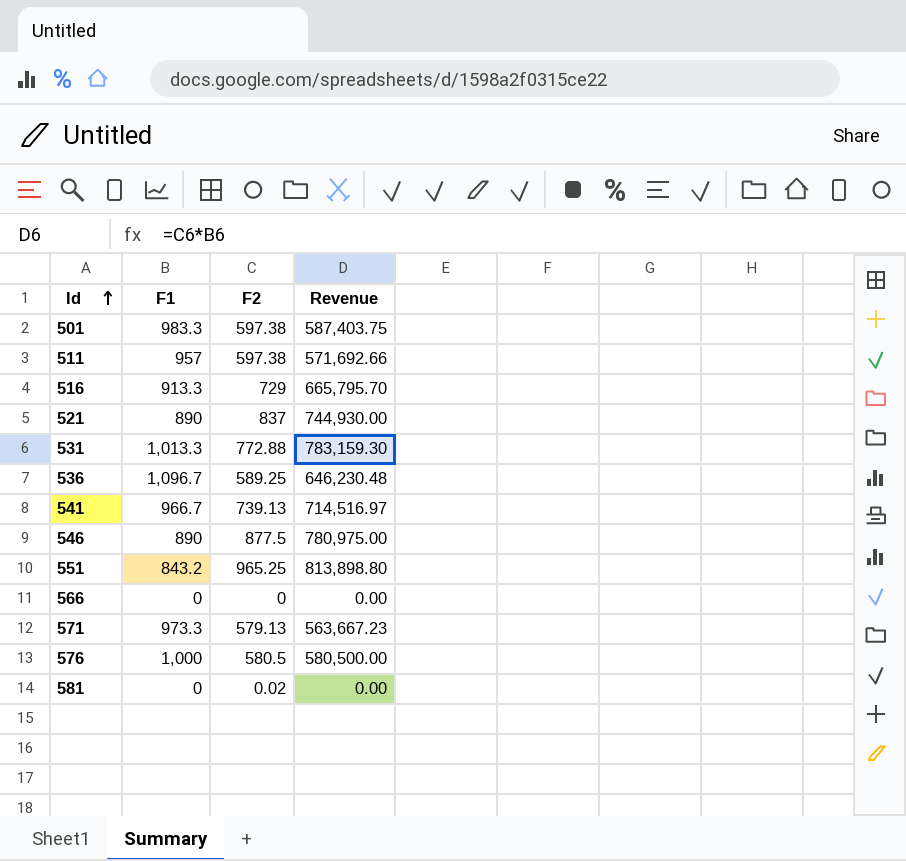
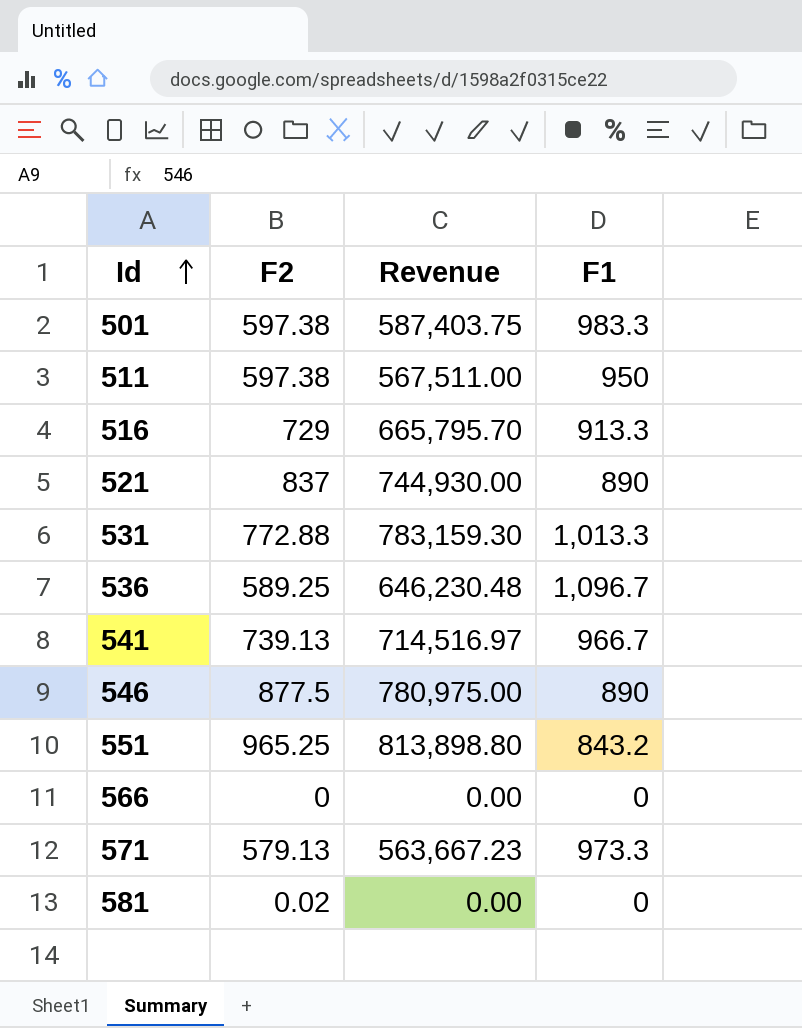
column F1 | position: 2 -> 4
row 576: 1,000 | 580.5 | 580,500.00 -> none
511 | Revenue: 571,692.66 -> 567,511.00
511 | F1: 957 -> 950

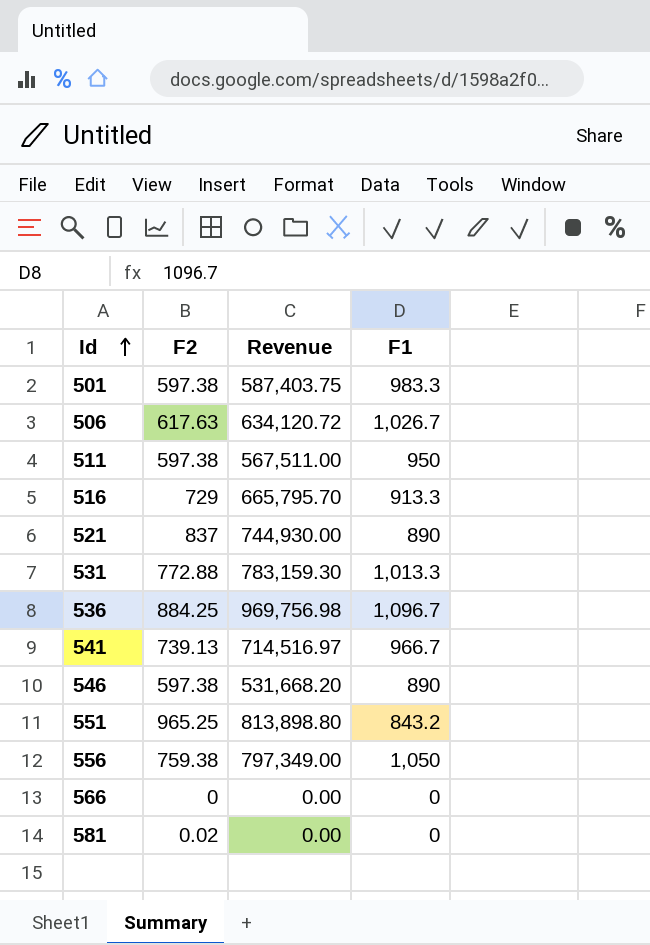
row 571: 579.13 | 563,667.23 | 973.3 -> none
row 506: none -> 617.63 | 634,120.72 | 1,026.7
536 | F2: 589.25 -> 884.25
536 | Revenue: 646,230.48 -> 969,756.98
546 | F2: 877.5 -> 597.38
546 | Revenue: 780,975.00 -> 531,668.20
row 556: none -> 759.38 | 797,349.00 | 1,050

